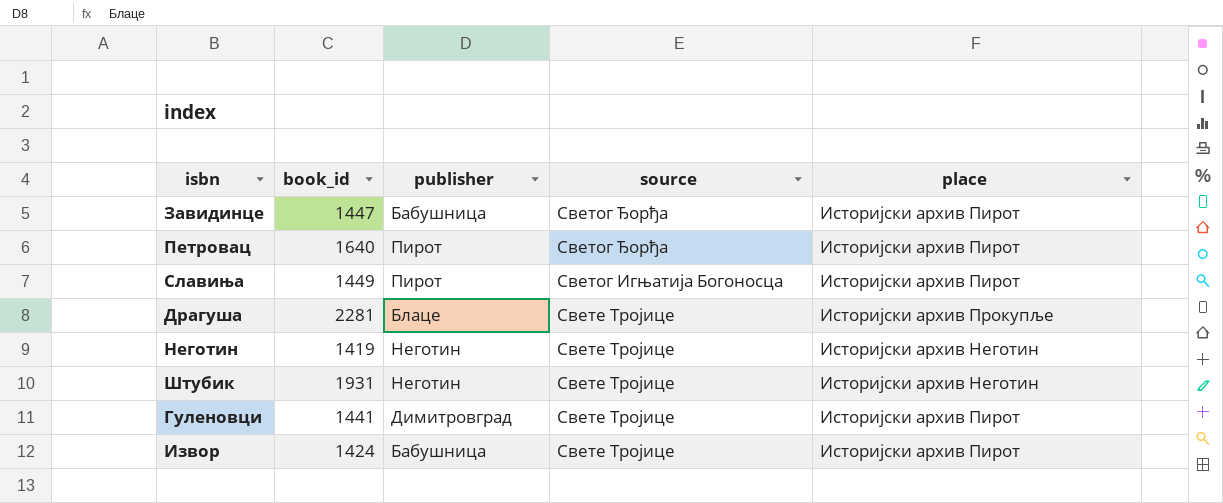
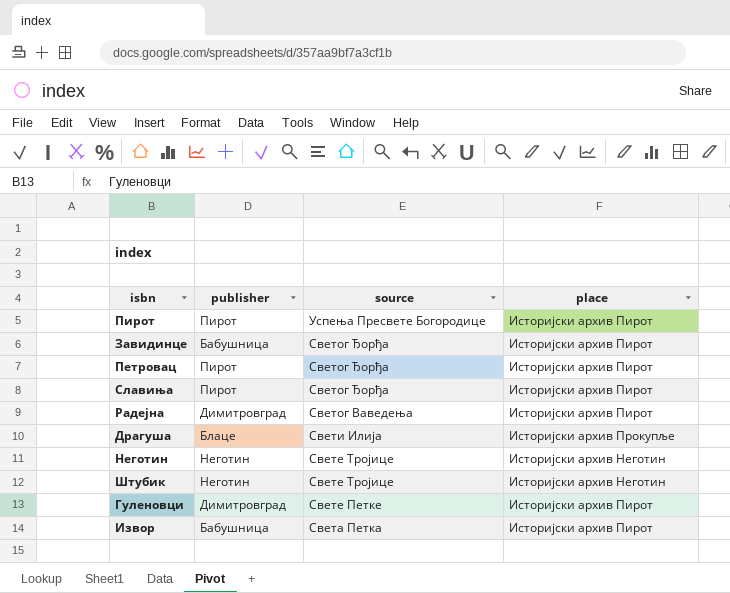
column book_id | position: 2 -> none
row Пирот: none -> Пирот | Успења Пресвете Богородице | Историјски архив Пирот
Славиња | source: Светог Игњатија Богоносца -> Светог Ђорђа
row Радејна: none -> Димитровград | Светог Ваведења | Историјски архив Пирот
Драгуша | source: Свете Тројице -> Свети Илија
Гуленовци | source: Свете Тројице -> Свете Петке
Извор | source: Свете Тројице -> Света Петка

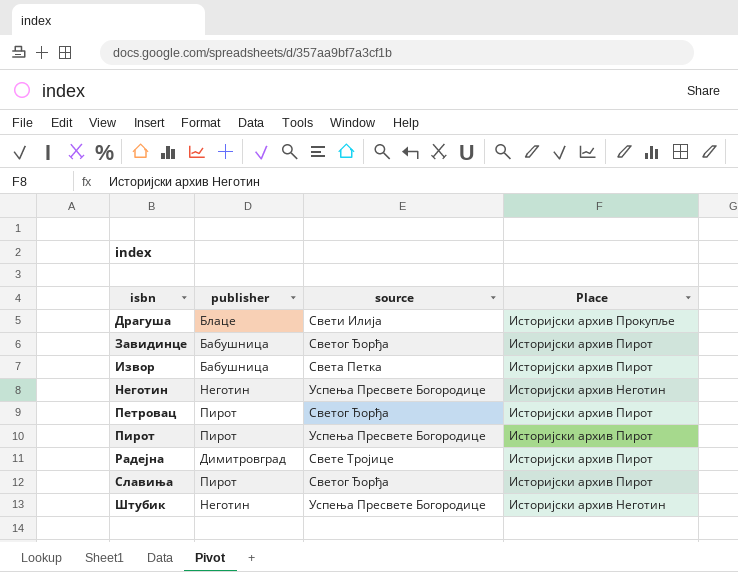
row order: source descending -> isbn ascending
column name: place -> Place
row Гуленовци: Димитровград | Свете Петке | Историјски архив Пирот -> none
Неготин | source: Свете Тројице -> Успења Пресвете Богородице
Радејна | source: Светог Ваведења -> Свете Тројице
Штубик | source: Свете Тројице -> Успења Пресвете Богородице

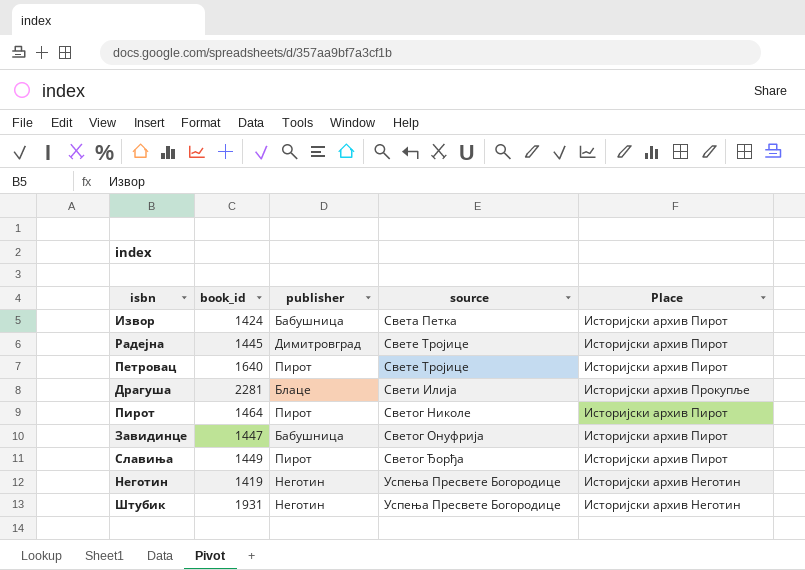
row order: isbn ascending -> source ascending
column book_id | position: none -> 2
Петровац | source: Светог Ђорђа -> Свете Тројице
Пирот | source: Успења Пресвете Богородице -> Светог Николе
Завидинце | source: Светог Ђорђа -> Светог Онуфрија

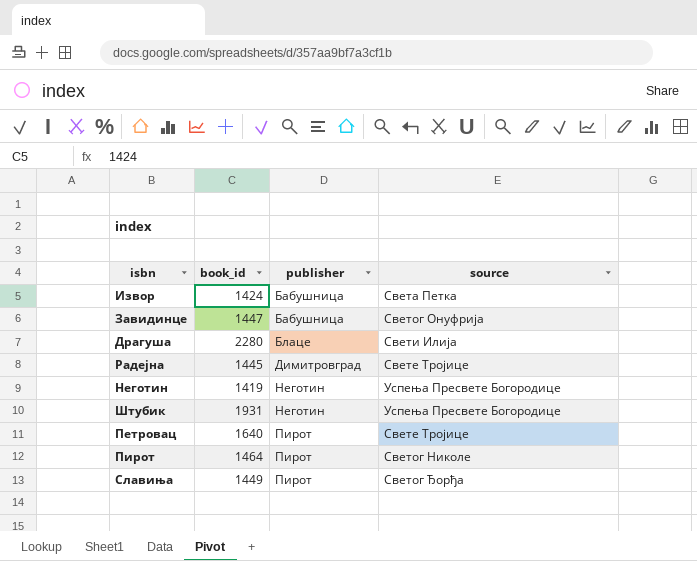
row order: source ascending -> publisher ascending
column Place | position: 5 -> none
Драгуша | book_id: 2281 -> 2280

